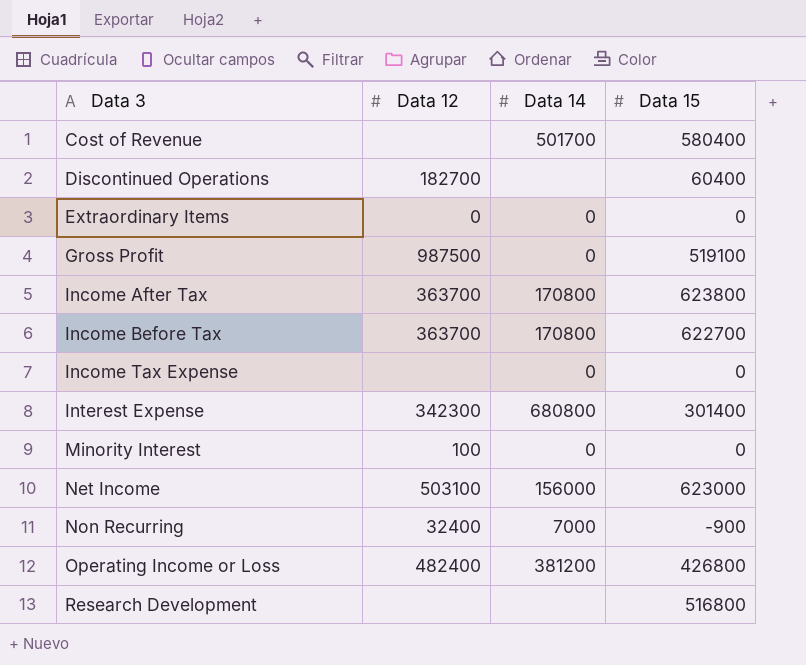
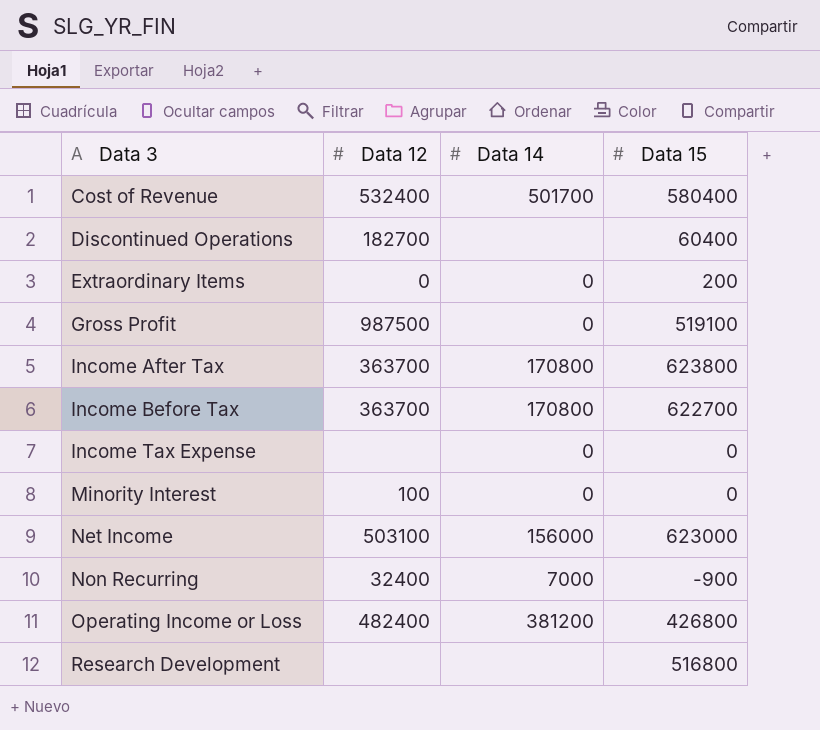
row Interest Expense: 342300 | 680800 | 301400 -> none
Cost of Revenue | Data 12: none -> 532400
Extraordinary Items | Data 15: 0 -> 200

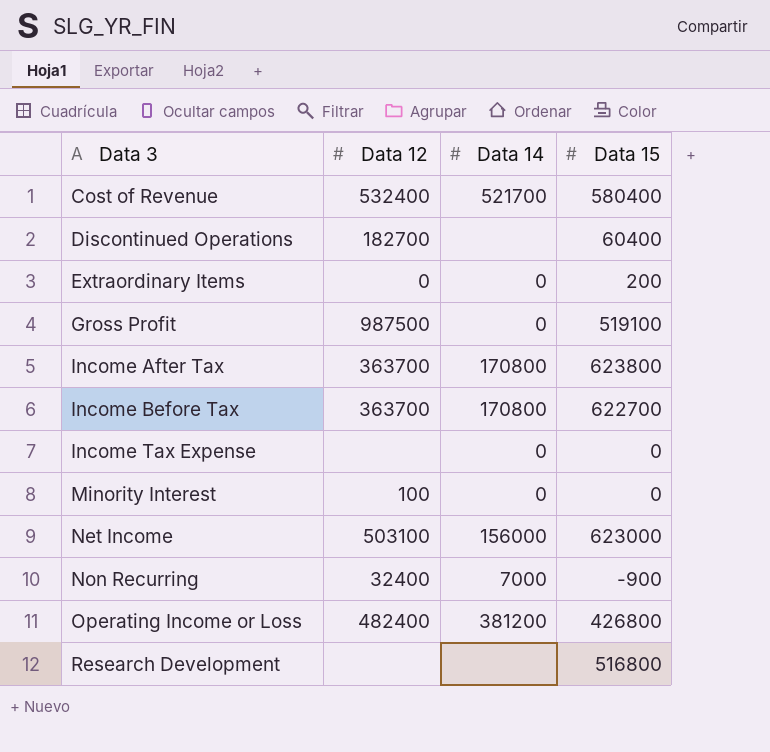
Cost of Revenue | Data 14: 501700 -> 521700

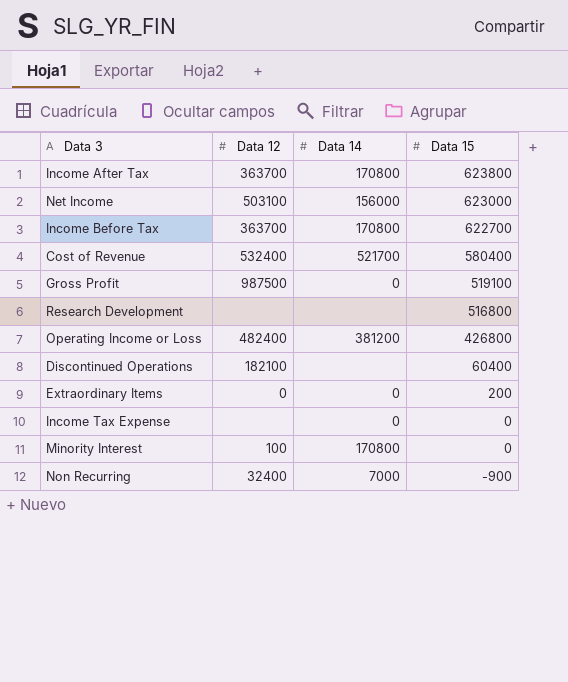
row order: Data 3 ascending -> Data 15 descending
Discontinued Operations | Data 12: 182700 -> 182100
Minority Interest | Data 14: 0 -> 170800

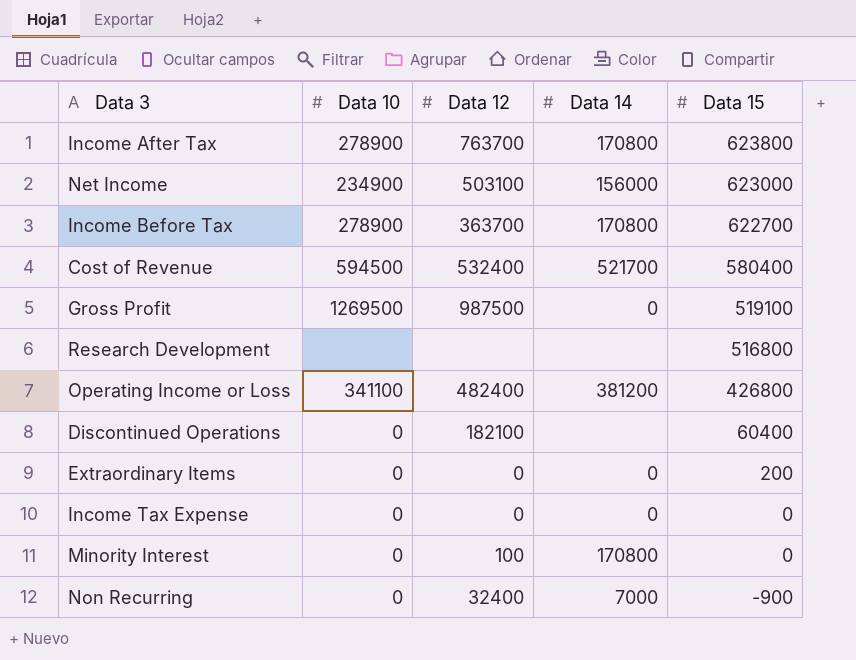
column Data 10 | position: none -> 2
Income After Tax | Data 12: 363700 -> 763700
Income Tax Expense | Data 12: none -> 0

